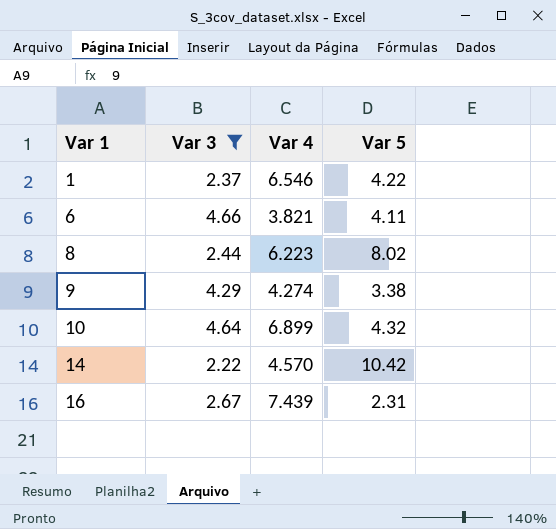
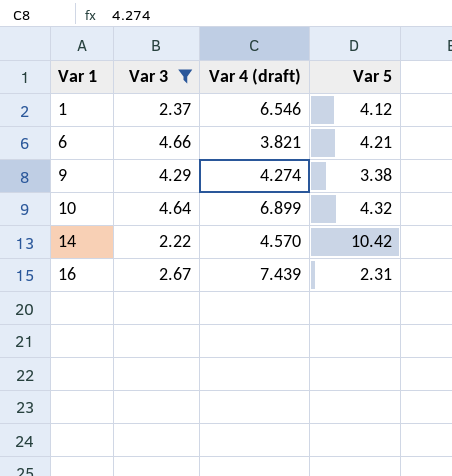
column name: Var 4 -> Var 4 (draft)
row 8: 2.44 | 6.223 | 8.02 -> none
1 | Var 5: 4.22 -> 4.12
6 | Var 5: 4.11 -> 4.21

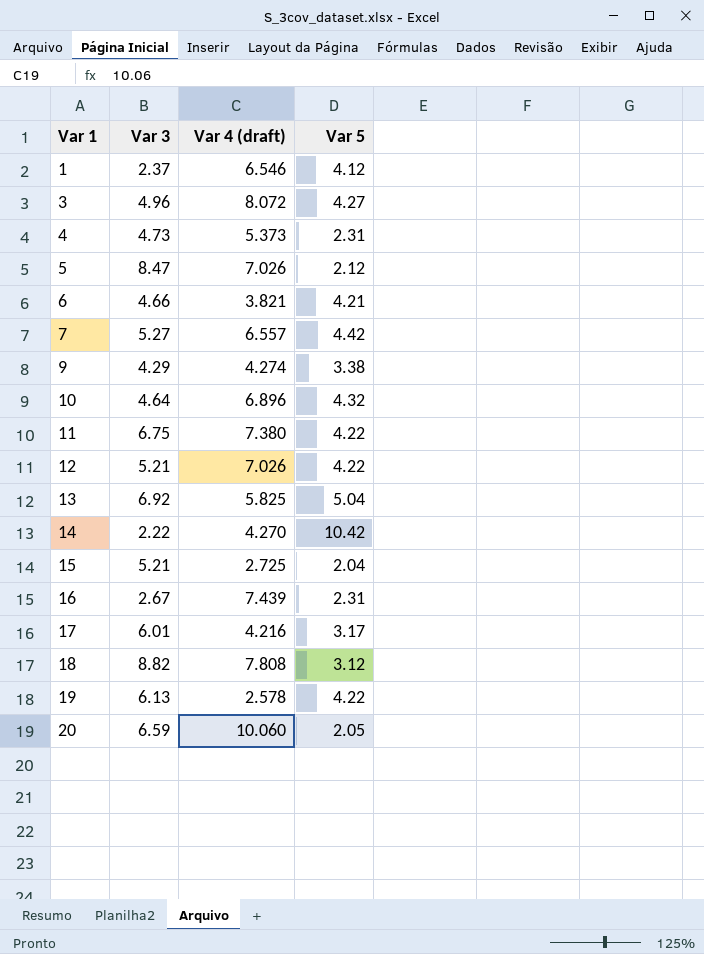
filter: Var 3 <= 4.66 -> none
10 | Var 4 (draft): 6.899 -> 6.896
14 | Var 4 (draft): 4.570 -> 4.270

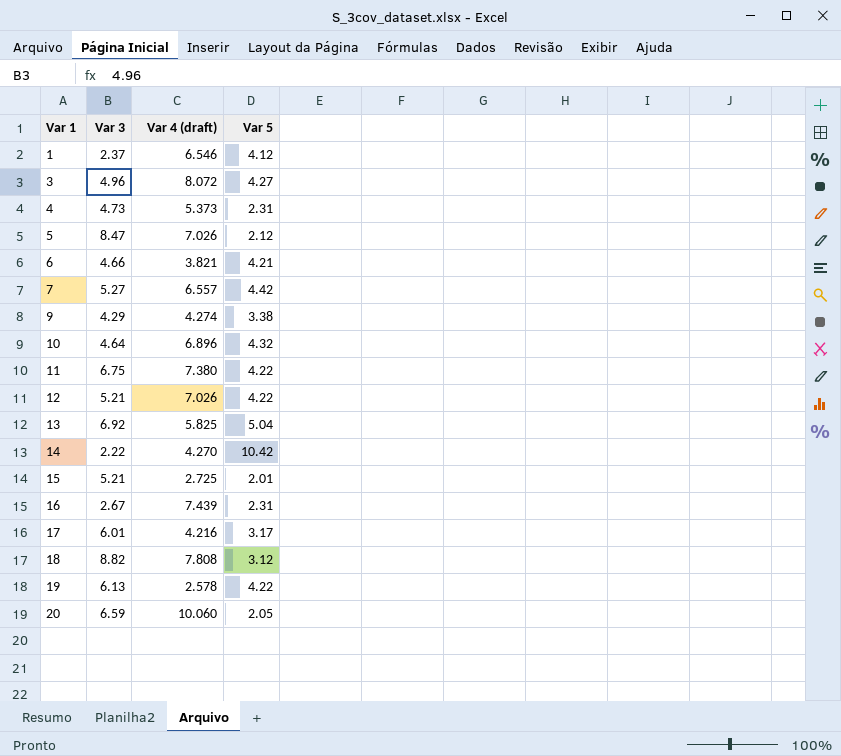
15 | Var 5: 2.04 -> 2.01

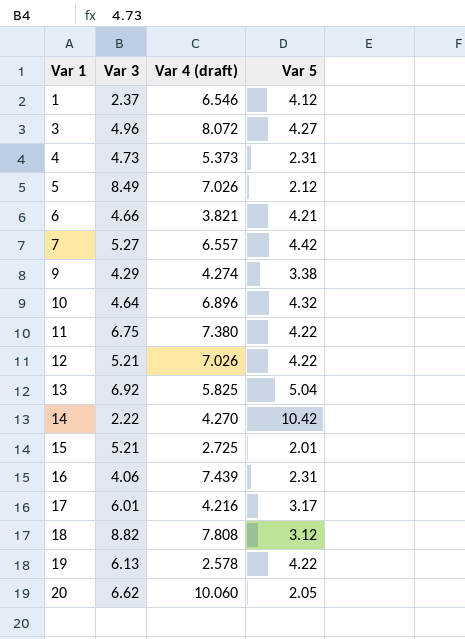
5 | Var 3: 8.47 -> 8.49
16 | Var 3: 2.67 -> 4.06
20 | Var 3: 6.59 -> 6.62

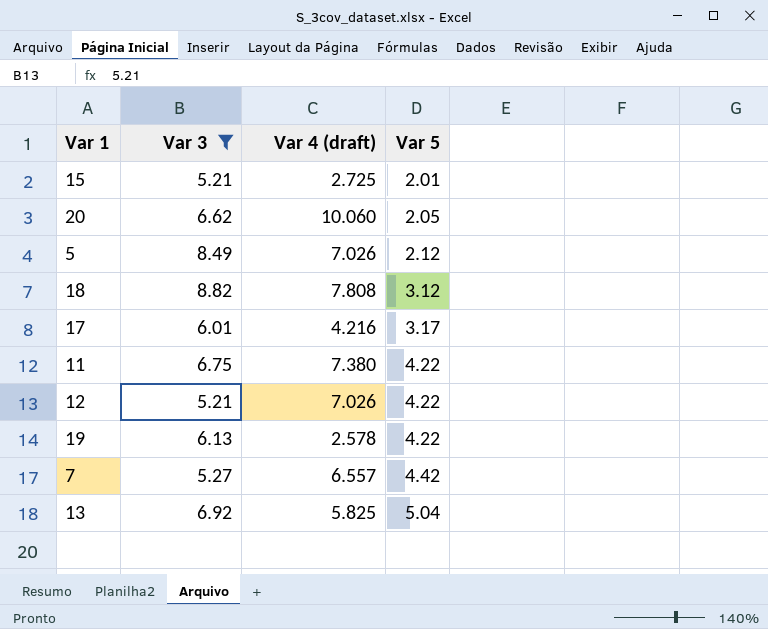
filter: none -> Var 3 >= 5.21
row order: Var 1 ascending -> Var 5 ascending

